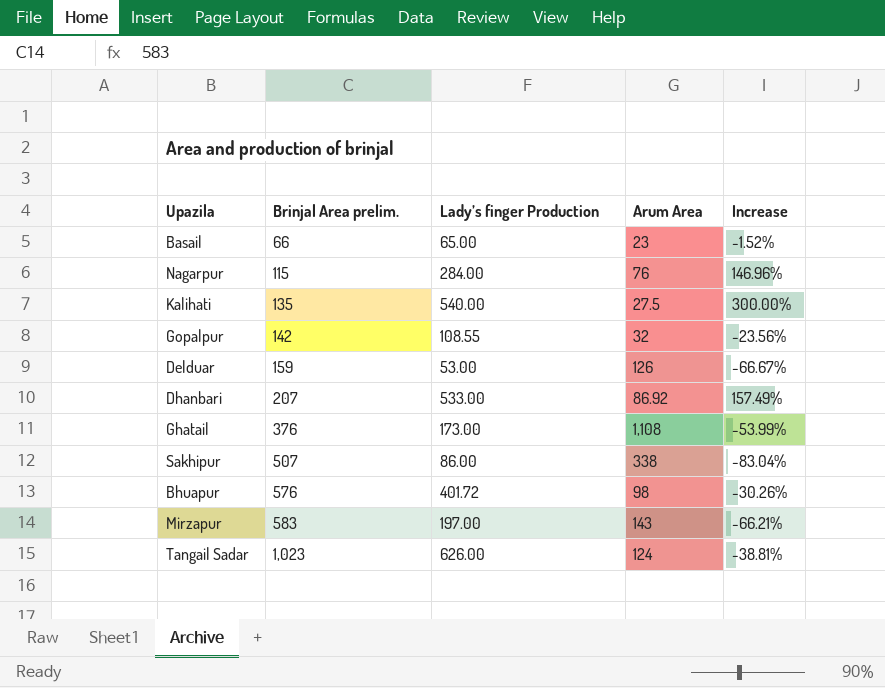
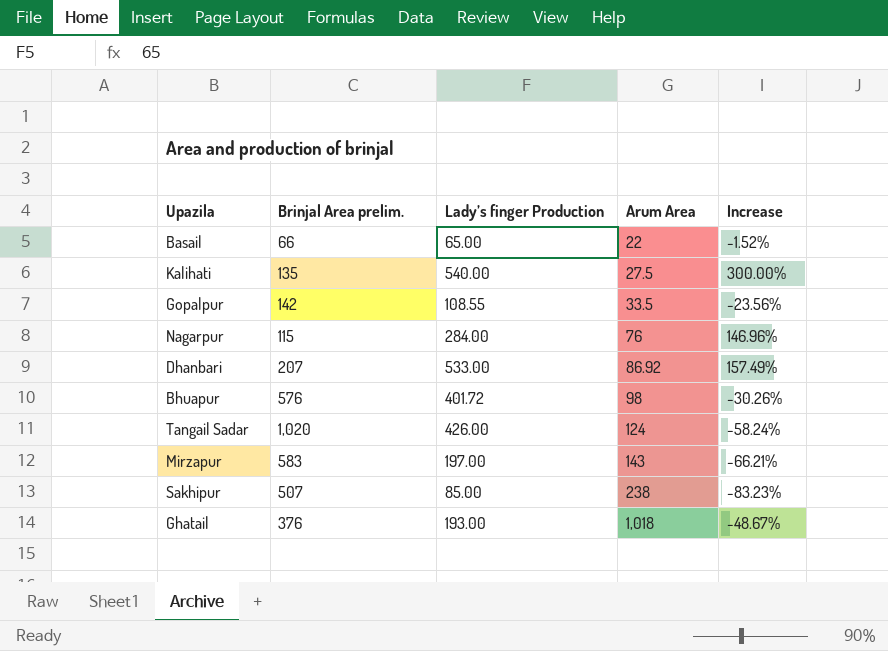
row order: Brinjal Area prelim. ascending -> Arum Area ascending
row Delduar: 159 | 53.00 | 126 | -66.67% -> none
Basail | Arum Area: 23 -> 22
Gopalpur | Arum Area: 32 -> 33.5
Tangail Sadar | Brinjal Area prelim.: 1,023 -> 1,020
Tangail Sadar | Lady’s finger Production: 626.00 -> 426.00
Tangail Sadar | Increase: -38.81% -> -58.24%
Sakhipur | Lady’s finger Production: 86.00 -> 85.00
Sakhipur | Arum Area: 338 -> 238
Sakhipur | Increase: -83.04% -> -83.23%
Ghatail | Lady’s finger Production: 173.00 -> 193.00
Ghatail | Arum Area: 1,108 -> 1,018
Ghatail | Increase: -53.99% -> -48.67%

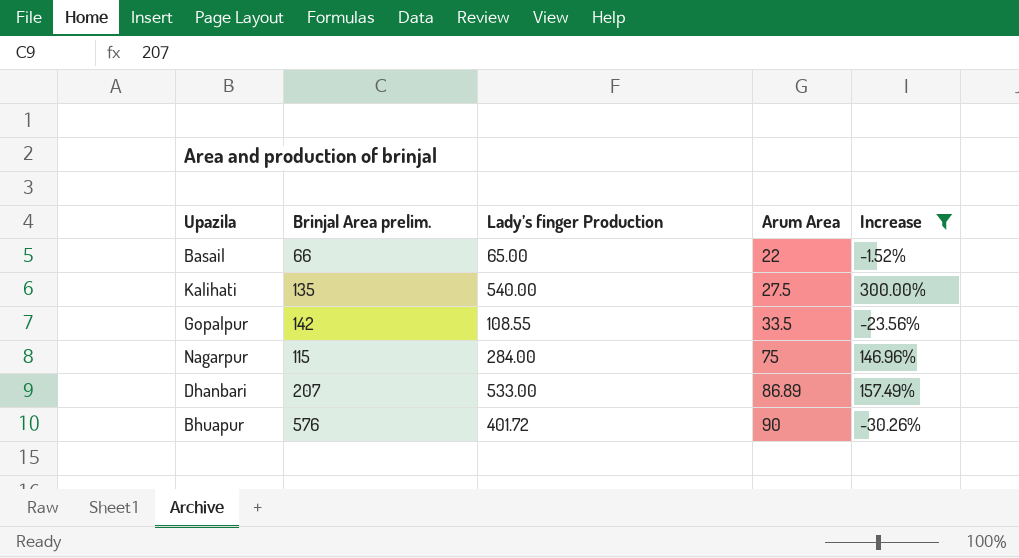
filter: none -> Increase >= -30.26%
Nagarpur | Arum Area: 76 -> 75
Dhanbari | Arum Area: 86.92 -> 86.89
Bhuapur | Arum Area: 98 -> 90

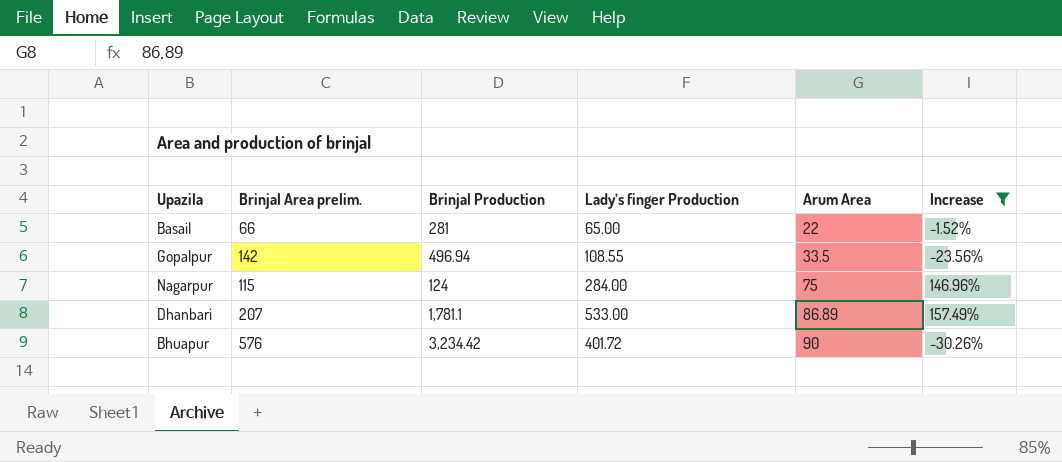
column Brinjal Production | position: none -> 3
row Kalihati: 135 | 540.00 | 27.5 | 300.00% -> none

